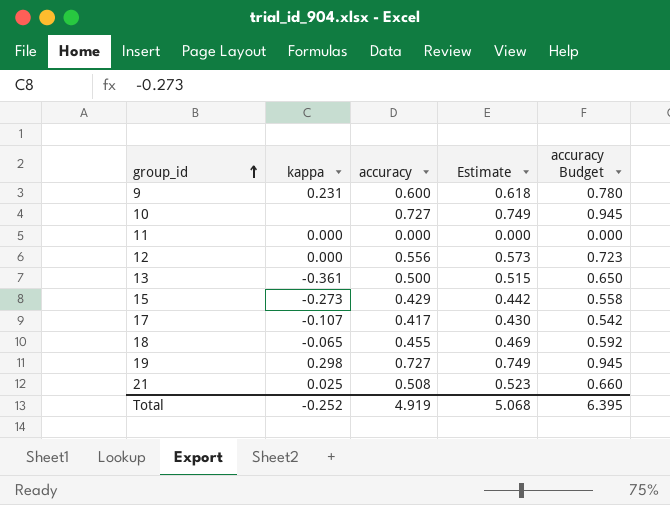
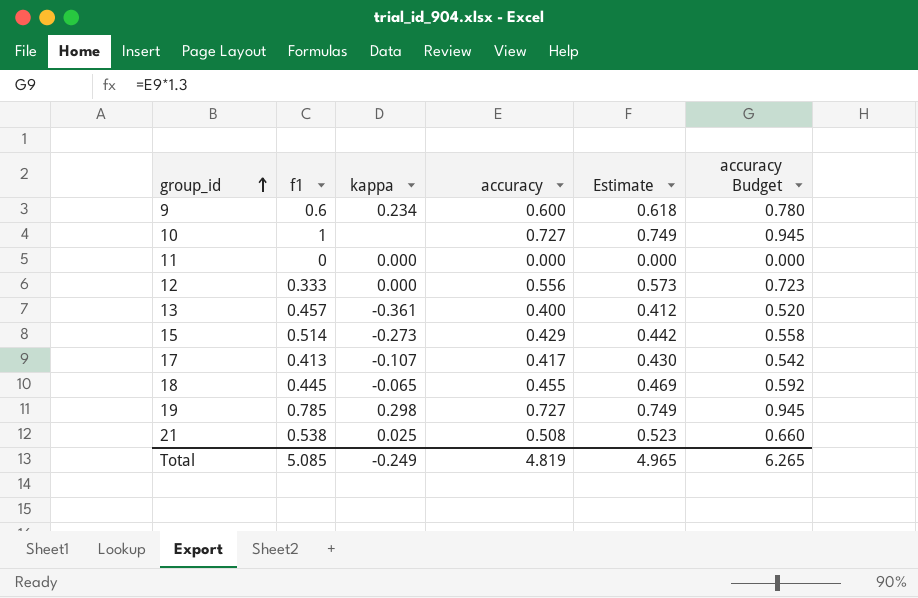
column f1 | position: none -> 2
9 | kappa: 0.231 -> 0.234
13 | accuracy: 0.500 -> 0.400
13 | Estimate: 0.515 -> 0.412
13 | accuracy Budget: 0.650 -> 0.520
Total | kappa: -0.252 -> -0.249
Total | accuracy: 4.919 -> 4.819
Total | Estimate: 5.068 -> 4.965
Total | accuracy Budget: 6.395 -> 6.265

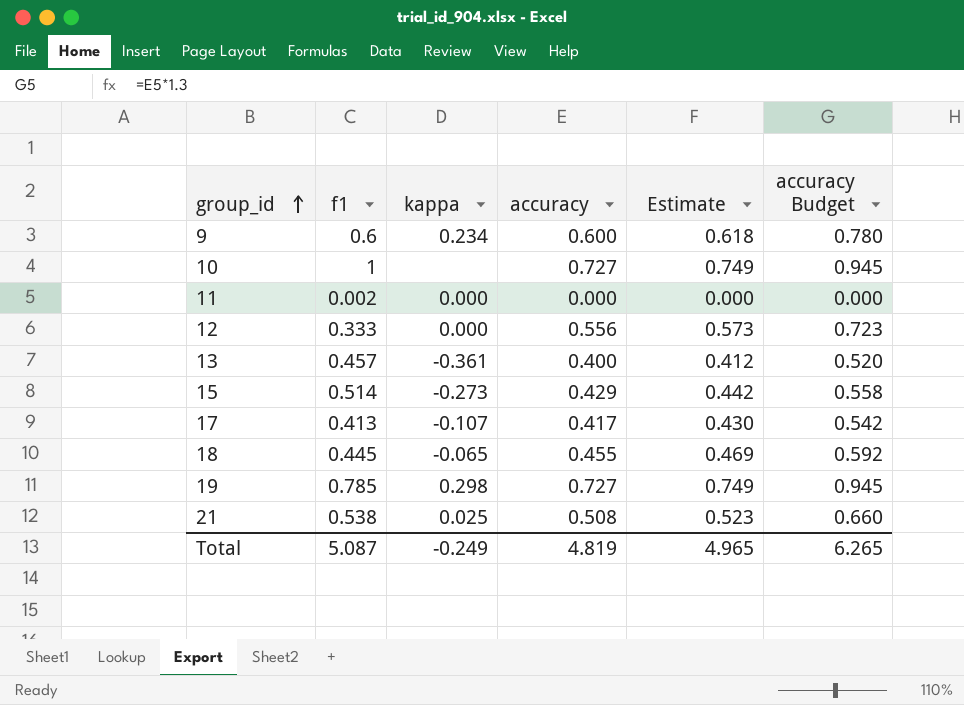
11 | f1: 0 -> 0.002
Total | f1: 5.085 -> 5.087

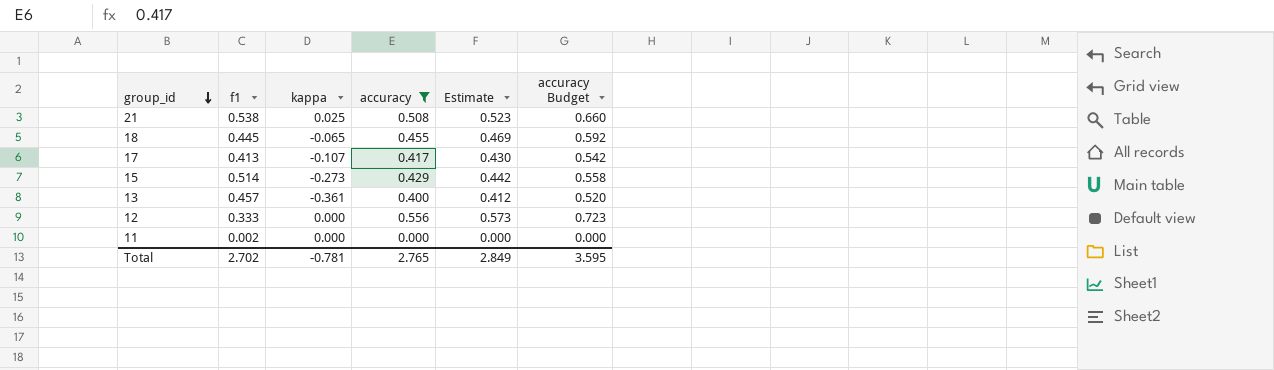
filter: none -> accuracy <= 0.556
row order: group_id ascending -> group_id descending
Total | f1: 5.087 -> 2.702
Total | kappa: -0.249 -> -0.781
Total | accuracy: 4.819 -> 2.765
Total | Estimate: 4.965 -> 2.849
Total | accuracy Budget: 6.265 -> 3.595

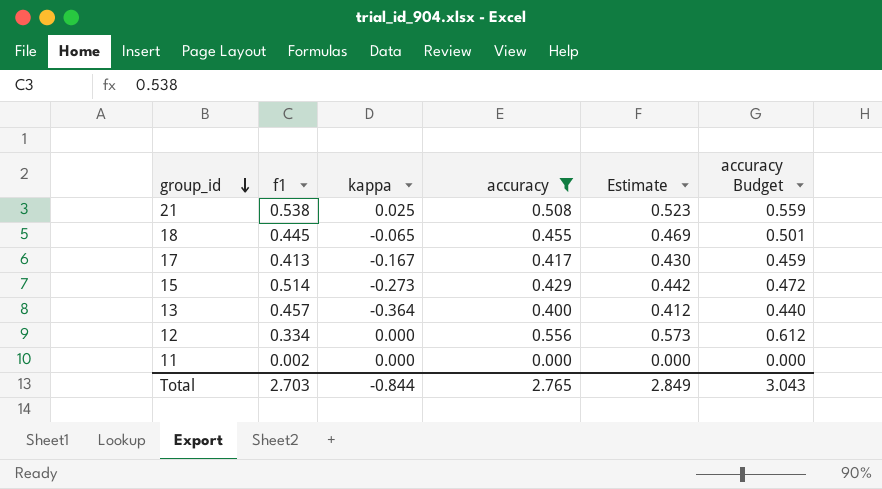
column accuracy Budget | formula: [accuracy] * 1.3 -> [accuracy] * 1.1
17 | kappa: -0.107 -> -0.167
13 | kappa: -0.361 -> -0.364
12 | f1: 0.333 -> 0.334
Total | f1: 2.702 -> 2.703
Total | kappa: -0.781 -> -0.844
Total | accuracy Budget: 3.595 -> 3.043

